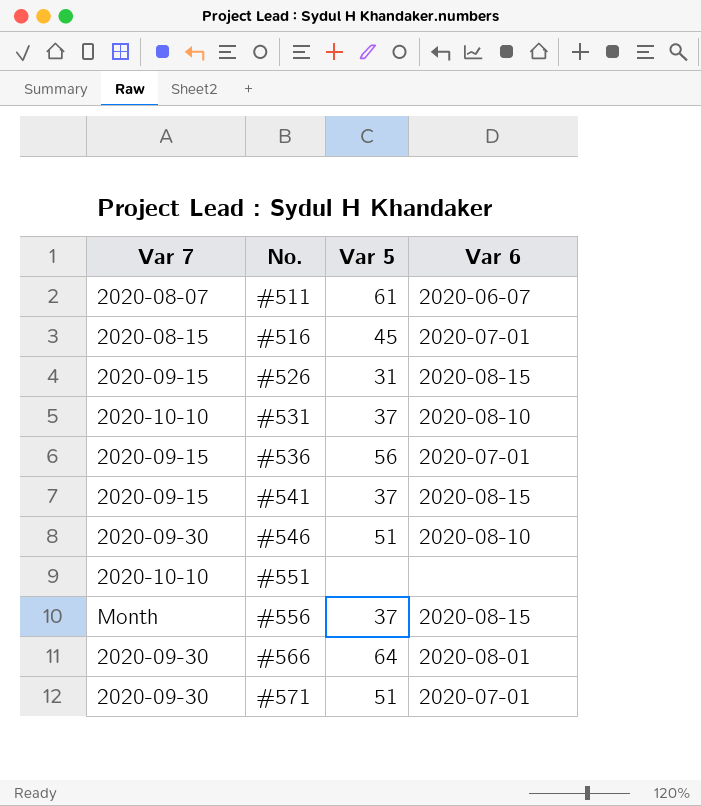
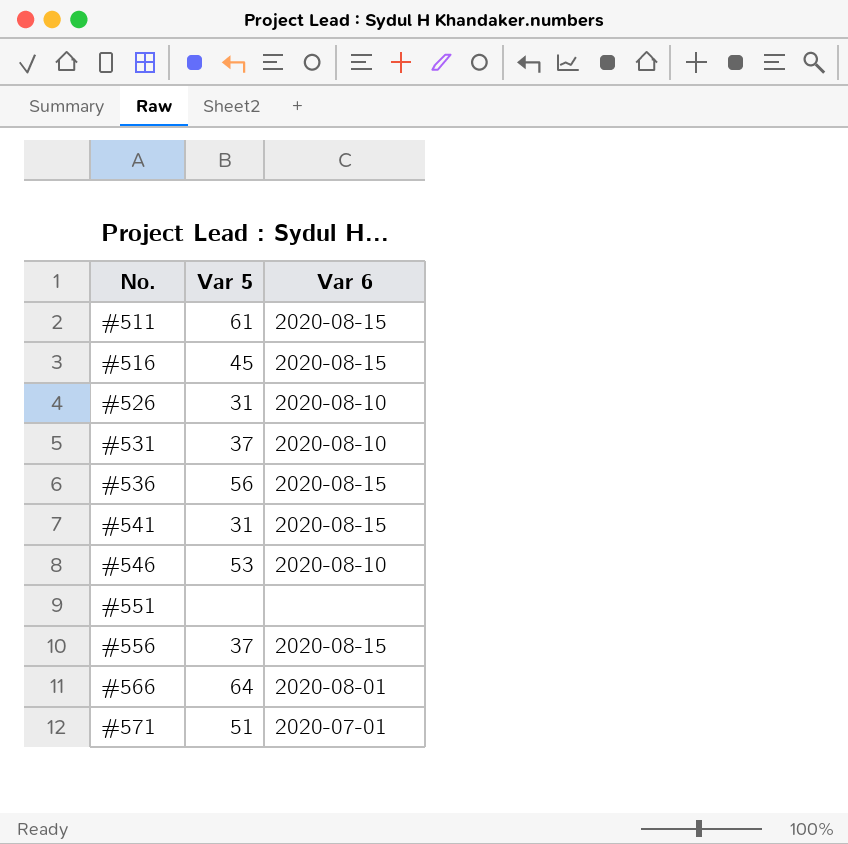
column Var 7 | position: 1 -> none
#511 | Var 6: 2020-06-07 -> 2020-08-15
#516 | Var 6: 2020-07-01 -> 2020-08-15
#526 | Var 6: 2020-08-15 -> 2020-08-10
#536 | Var 6: 2020-07-01 -> 2020-08-15
#541 | Var 5: 37 -> 31
#546 | Var 5: 51 -> 53

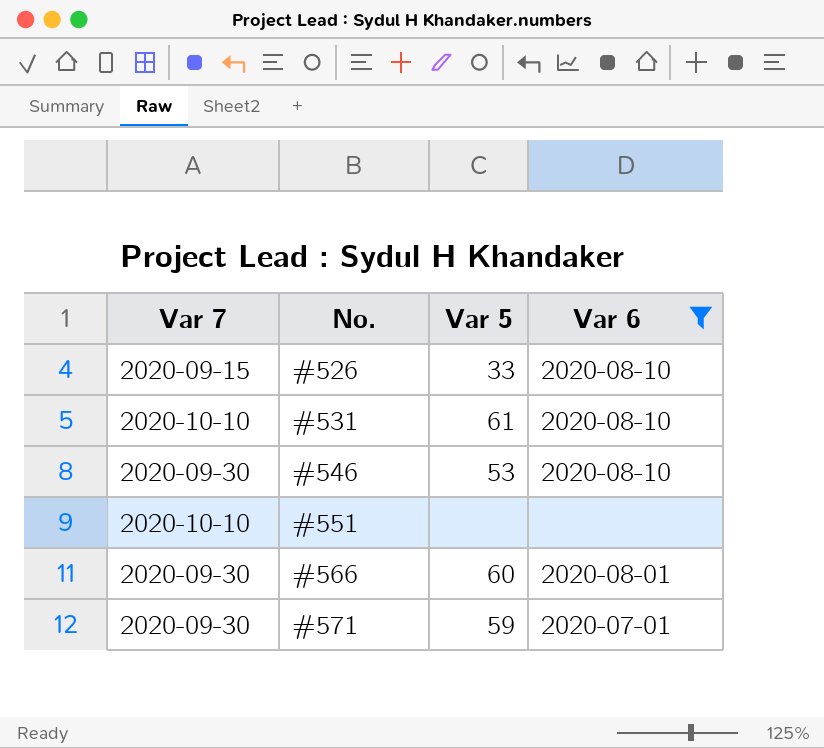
filter: none -> Var 6 != 2020-08-15
column Var 7 | position: none -> 1
#526 | Var 5: 31 -> 33
#531 | Var 5: 37 -> 61
#566 | Var 5: 64 -> 60
#571 | Var 5: 51 -> 59

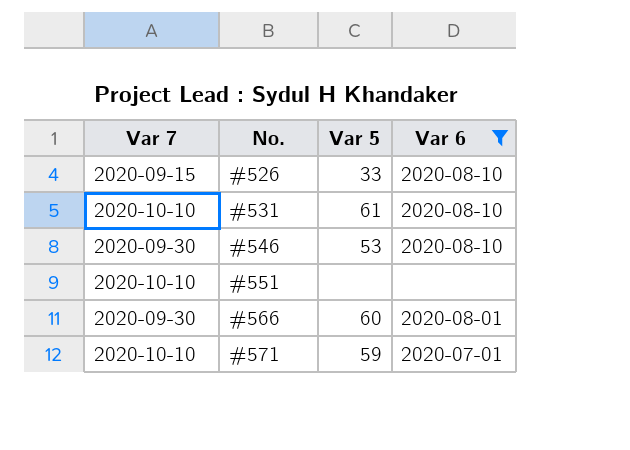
#571 | Var 7: 2020-09-30 -> 2020-10-10

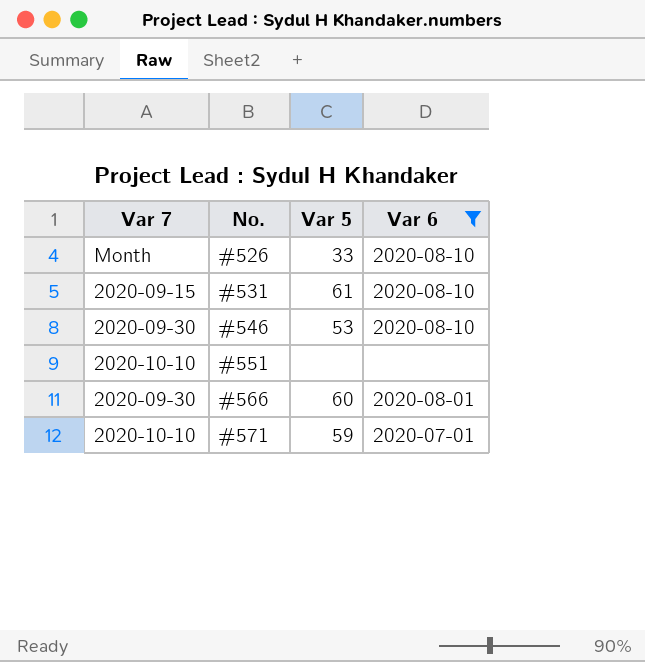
#526 | Var 7: 2020-09-15 -> Month
#531 | Var 7: 2020-10-10 -> 2020-09-15

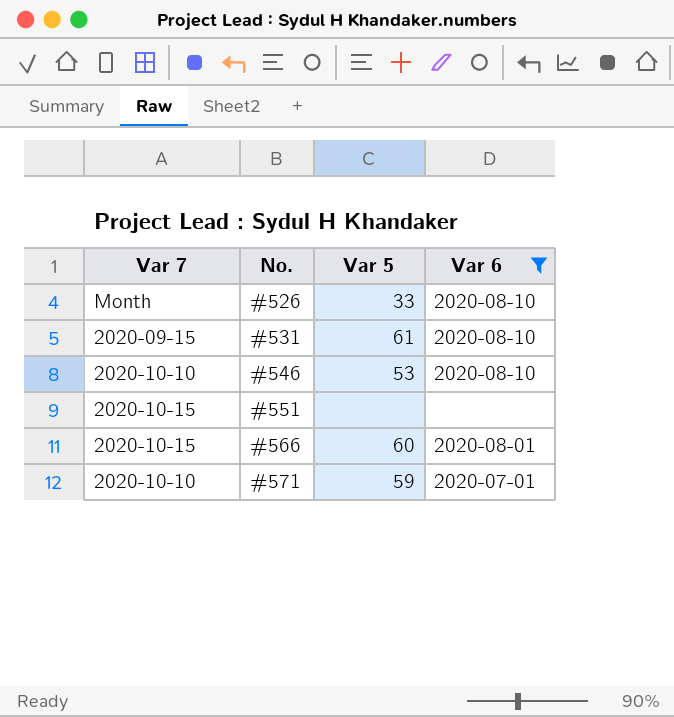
#546 | Var 7: 2020-09-30 -> 2020-10-10
#551 | Var 7: 2020-10-10 -> 2020-10-15
#566 | Var 7: 2020-09-30 -> 2020-10-15

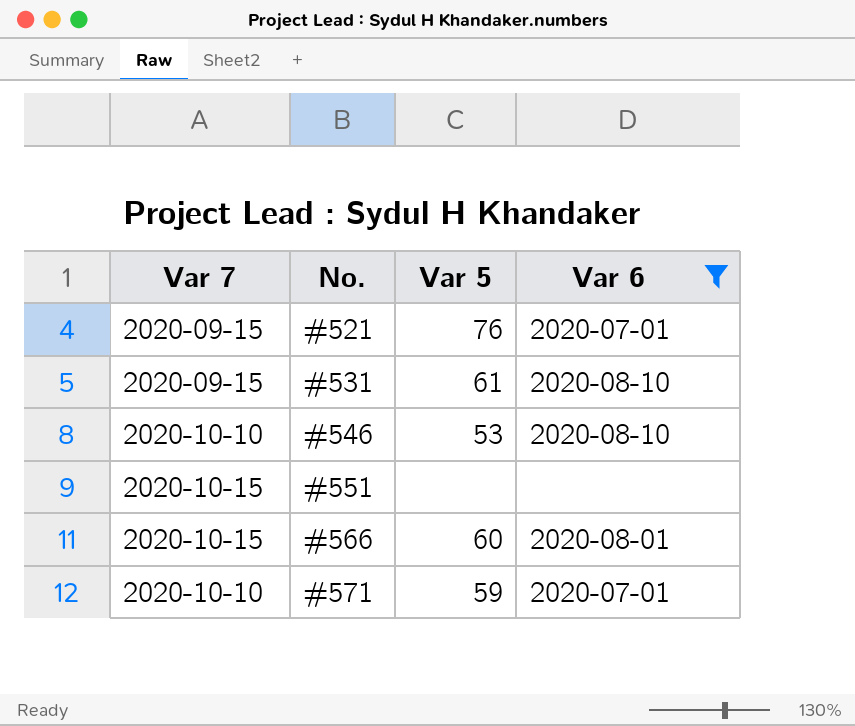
row #526: Month | 33 | 2020-08-10 -> none
row #521: none -> 2020-09-15 | 76 | 2020-07-01

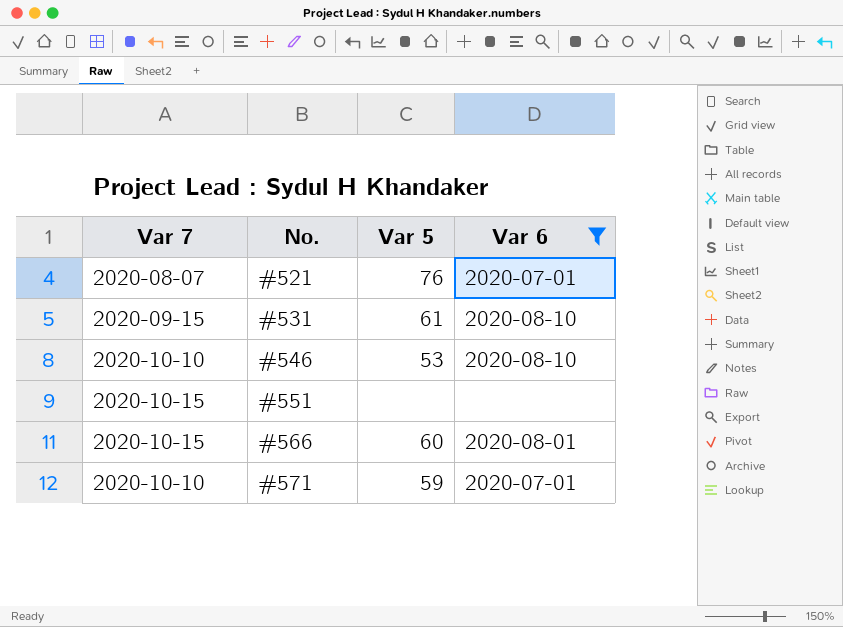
#521 | Var 7: 2020-09-15 -> 2020-08-07

